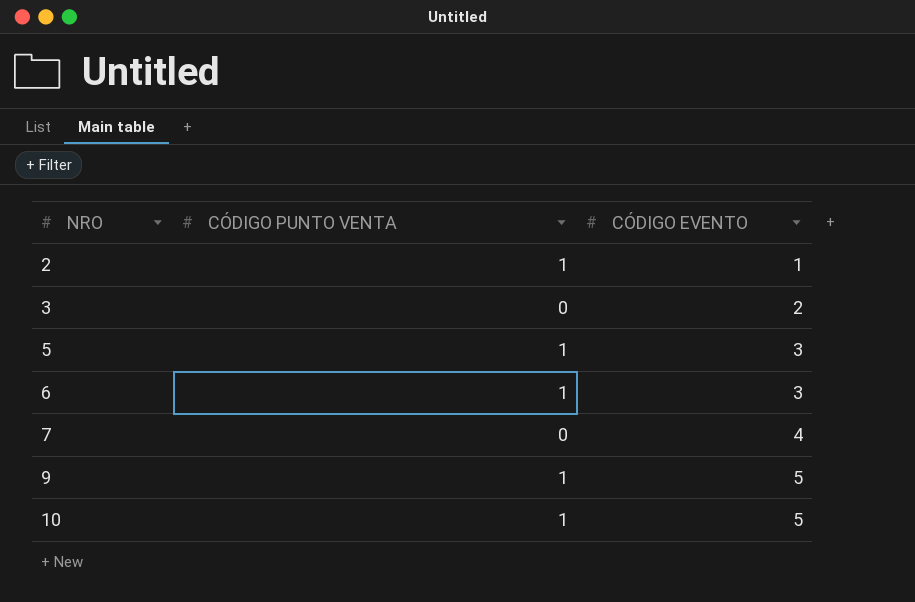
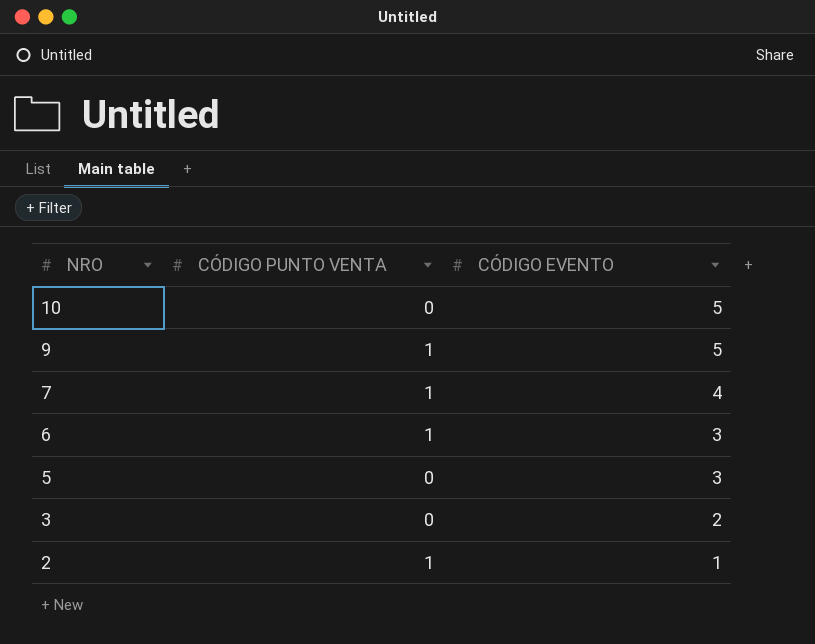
row order: NRO ascending -> NRO descending
10 | CÓDIGO PUNTO VENTA: 1 -> 0
7 | CÓDIGO PUNTO VENTA: 0 -> 1
5 | CÓDIGO PUNTO VENTA: 1 -> 0

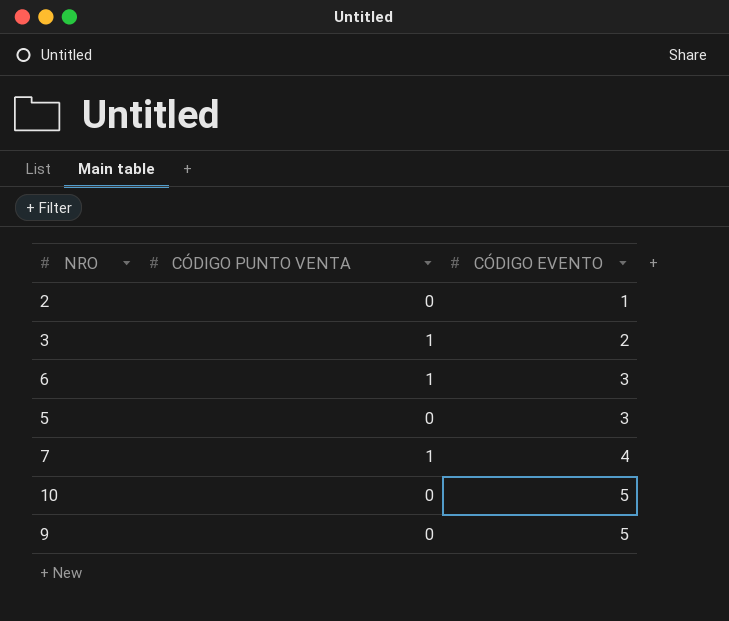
row order: NRO descending -> CÓDIGO EVENTO ascending
2 | CÓDIGO PUNTO VENTA: 1 -> 0
3 | CÓDIGO PUNTO VENTA: 0 -> 1
9 | CÓDIGO PUNTO VENTA: 1 -> 0

